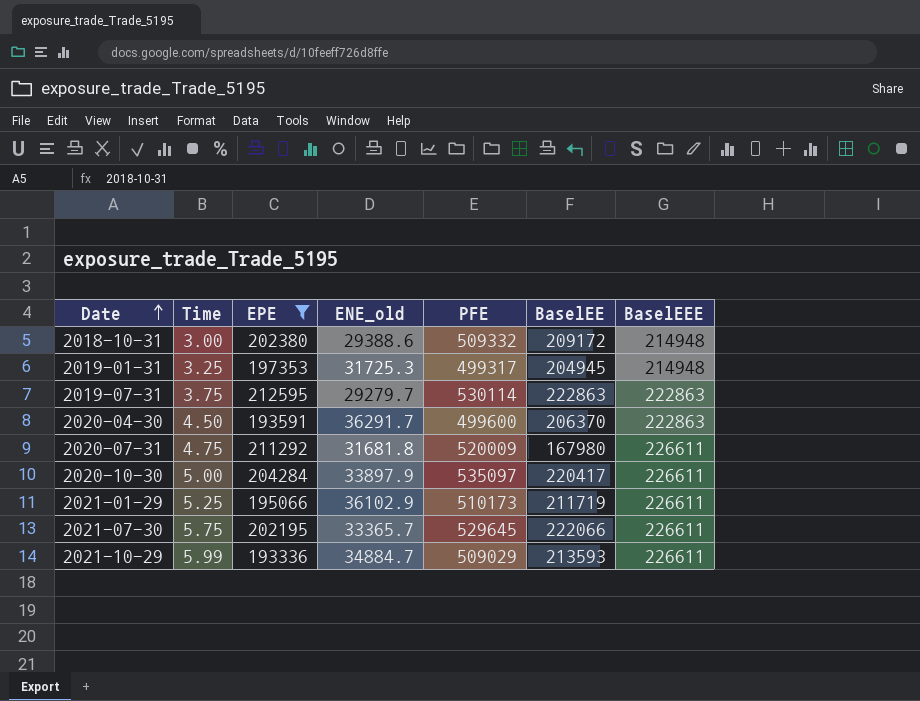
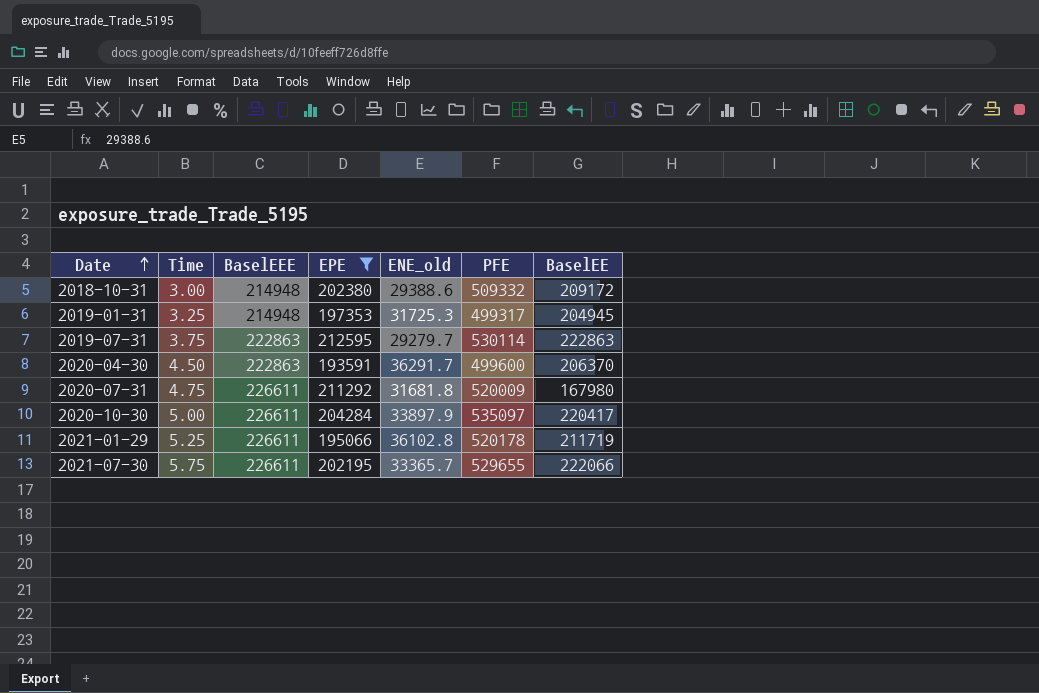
column BaselEEE | position: 7 -> 3
row 2021-10-29: 5.99 | 193336 | 34884.7 | 509029 | 213593 | 226611 -> none
2021-01-29 | ENE_old: 36102.9 -> 36102.8
2021-01-29 | PFE: 510173 -> 520178
2021-07-30 | PFE: 529645 -> 529655

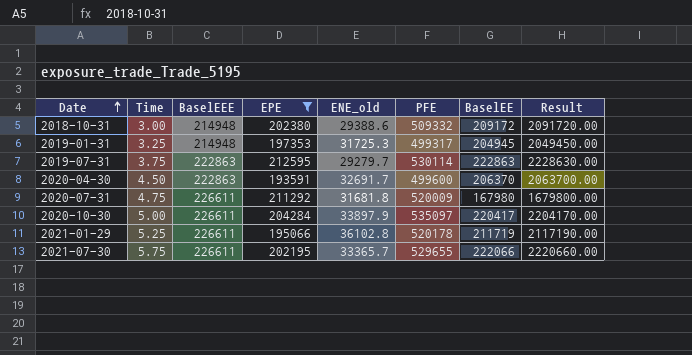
column Result | formula: none -> [BaselEE] * 10
2020-04-30 | ENE_old: 36291.7 -> 32691.7

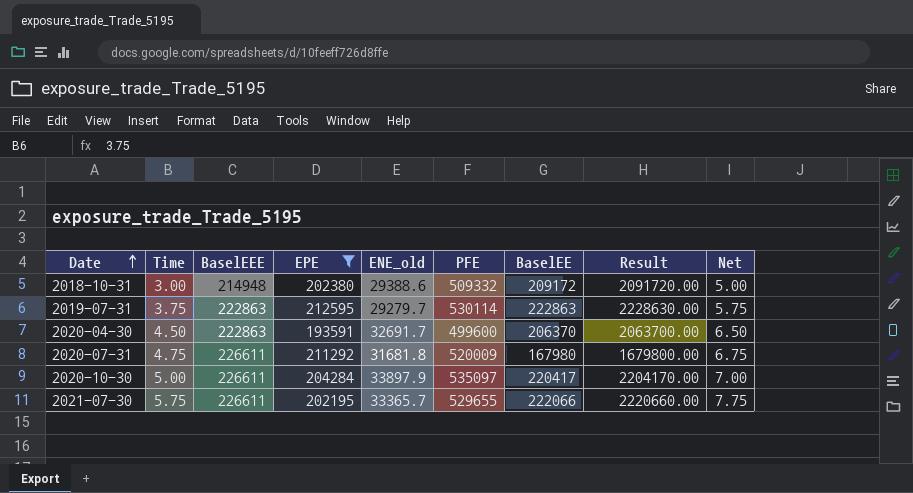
column Net | formula: none -> [Time] + 2
row 2019-01-31: 3.25 | 214948 | 197353 | 31725.3 | 499317 | 204945 | 2049450.00 -> none
row 2021-01-29: 5.25 | 226611 | 195066 | 36102.8 | 520178 | 211719 | 2117190.00 -> none

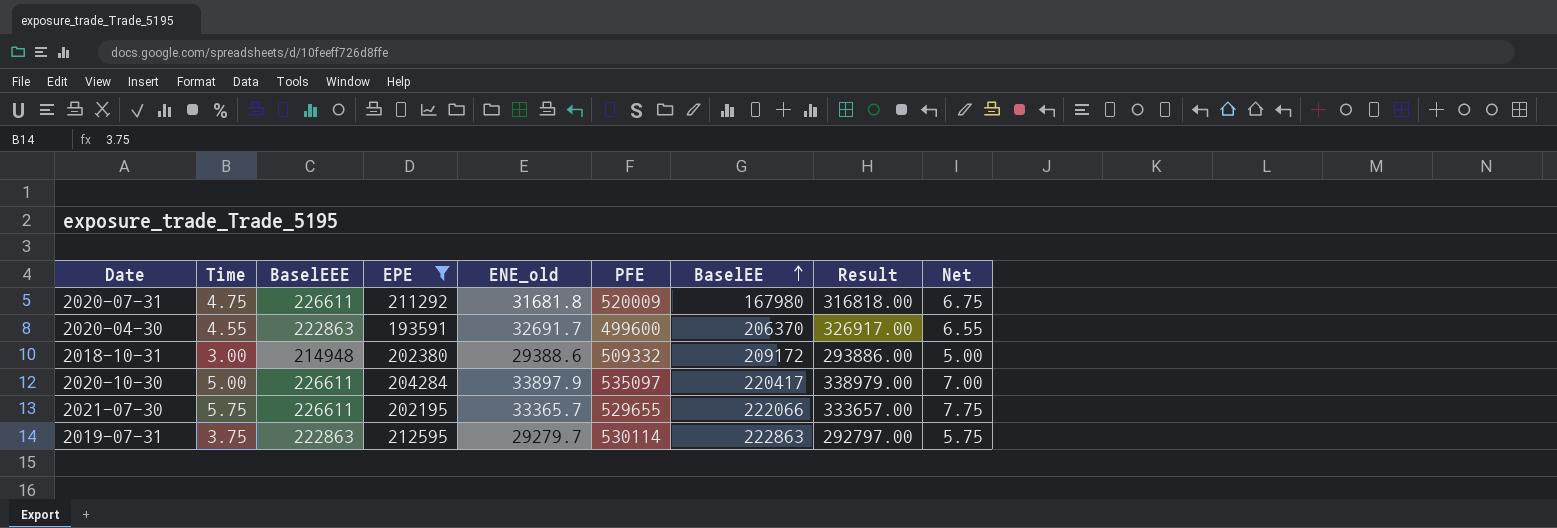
row order: Date ascending -> BaselEE ascending
column Result | formula: [BaselEE] * 10 -> [ENE_old] * 10
2020-04-30 | Time: 4.50 -> 4.55
2020-04-30 | Net: 6.50 -> 6.55

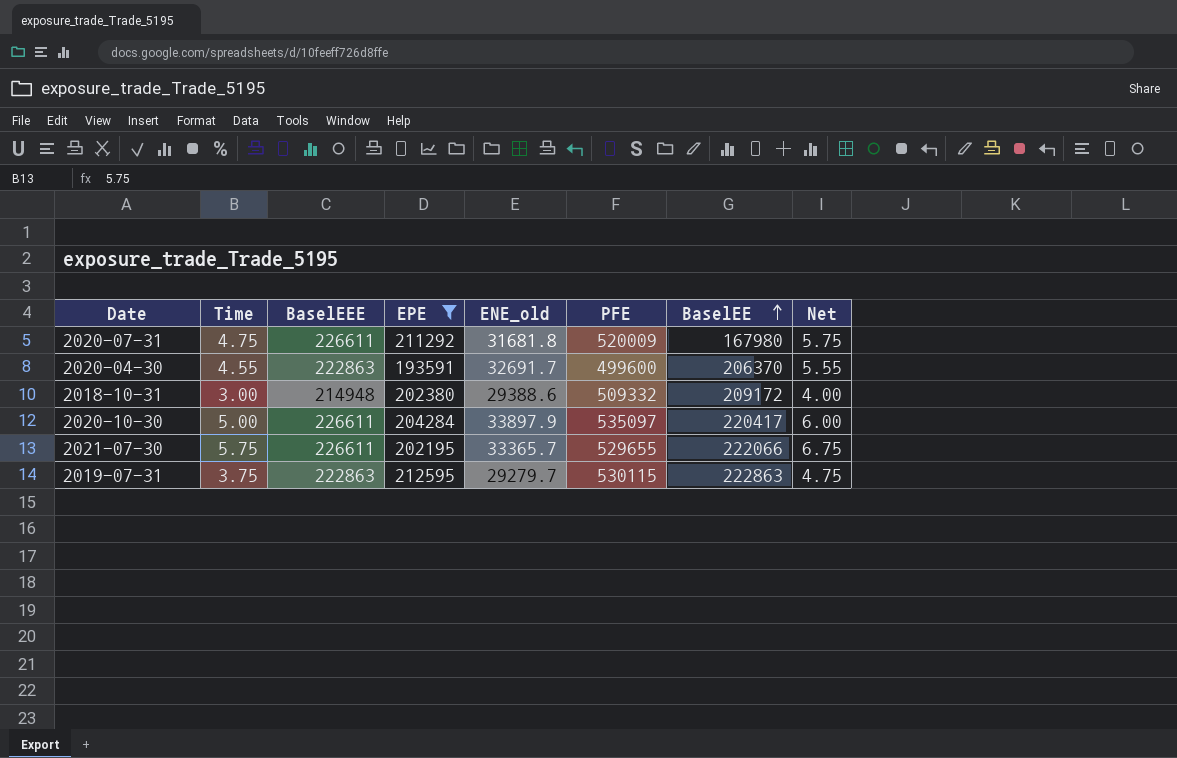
column Result | formula: [ENE_old] * 10 -> none
column Net | formula: [Time] + 2 -> [Time] + 1
2019-07-31 | PFE: 530114 -> 530115

